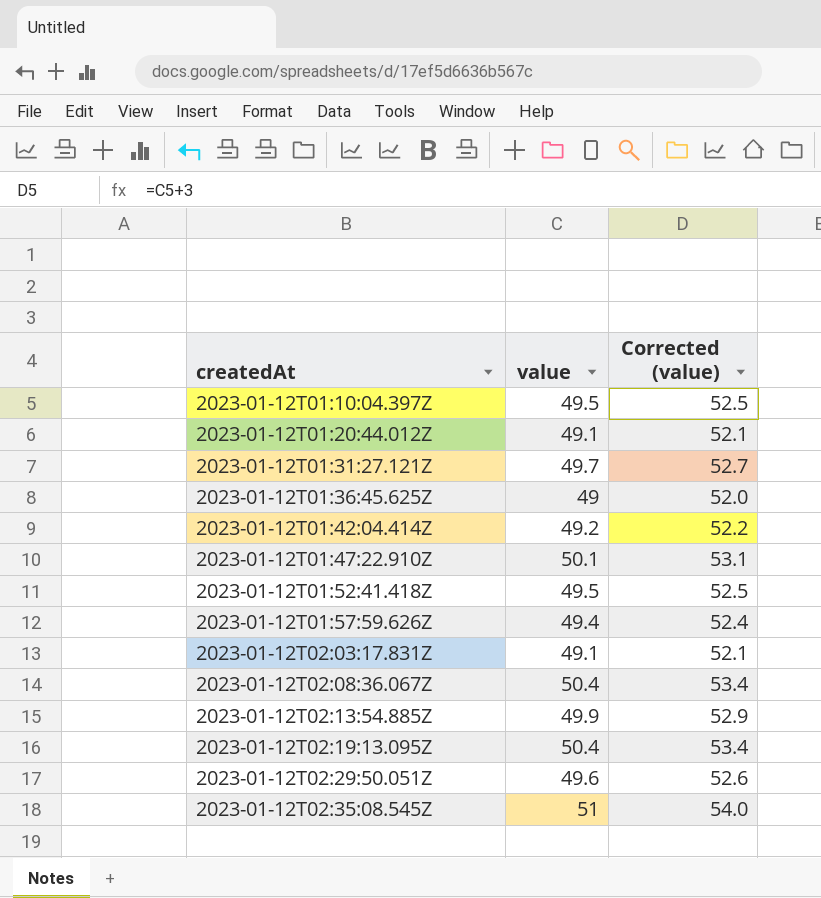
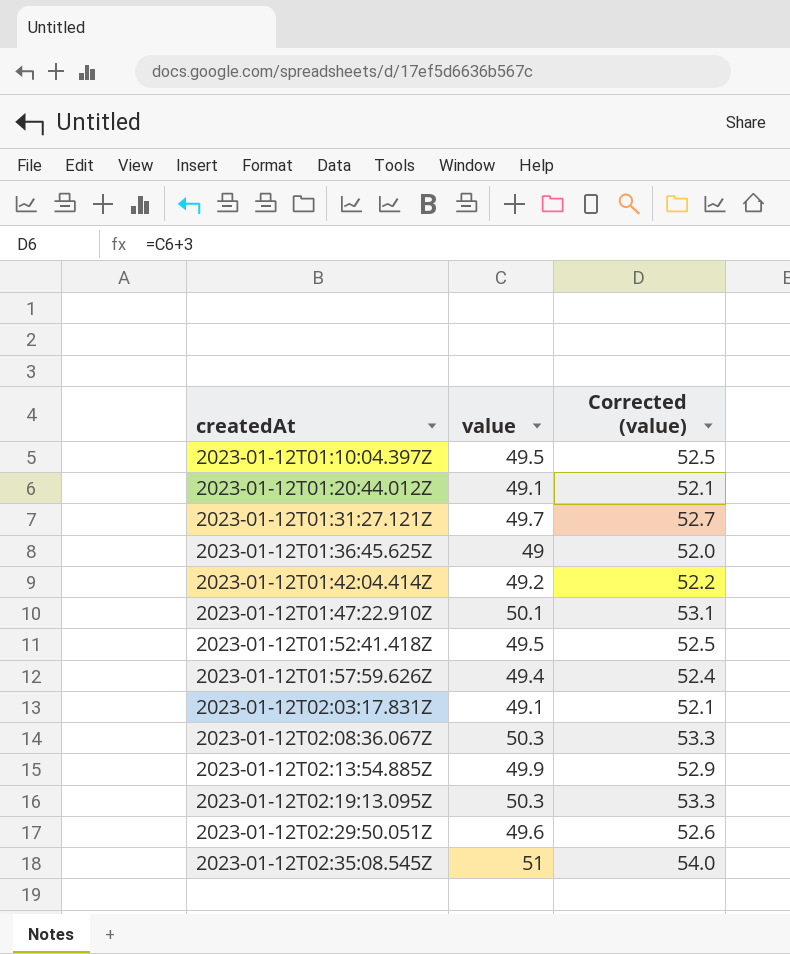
2023-01-12T02:08:36.067Z | value: 50.4 -> 50.3
2023-01-12T02:08:36.067Z | Corrected (value): 53.4 -> 53.3
2023-01-12T02:19:13.095Z | value: 50.4 -> 50.3
2023-01-12T02:19:13.095Z | Corrected (value): 53.4 -> 53.3

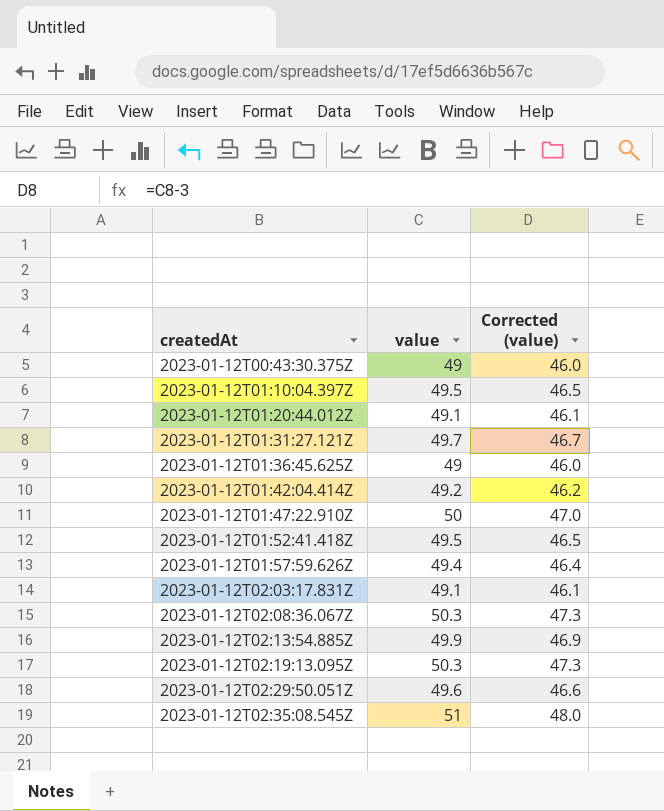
column Corrected (value) | formula: [value] + 3 -> [value] - 3
row 2023-01-12T00:43:30.375Z: none -> 49 | 46.0
2023-01-12T01:47:22.910Z | value: 50.1 -> 50

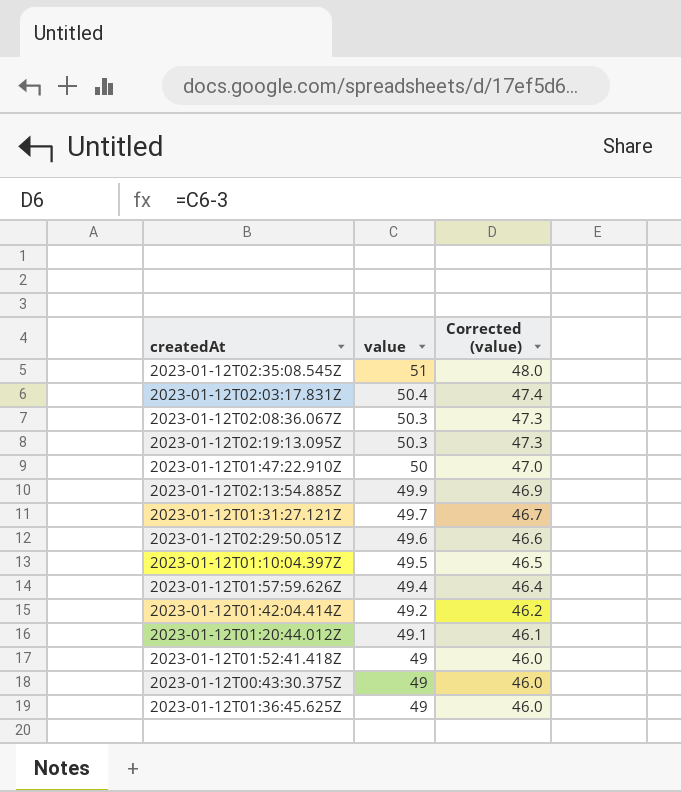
row order: createdAt ascending -> value descending
2023-01-12T02:03:17.831Z | value: 49.1 -> 50.4
2023-01-12T02:03:17.831Z | Corrected (value): 46.1 -> 47.4
2023-01-12T01:52:41.418Z | value: 49.5 -> 49
2023-01-12T01:52:41.418Z | Corrected (value): 46.5 -> 46.0

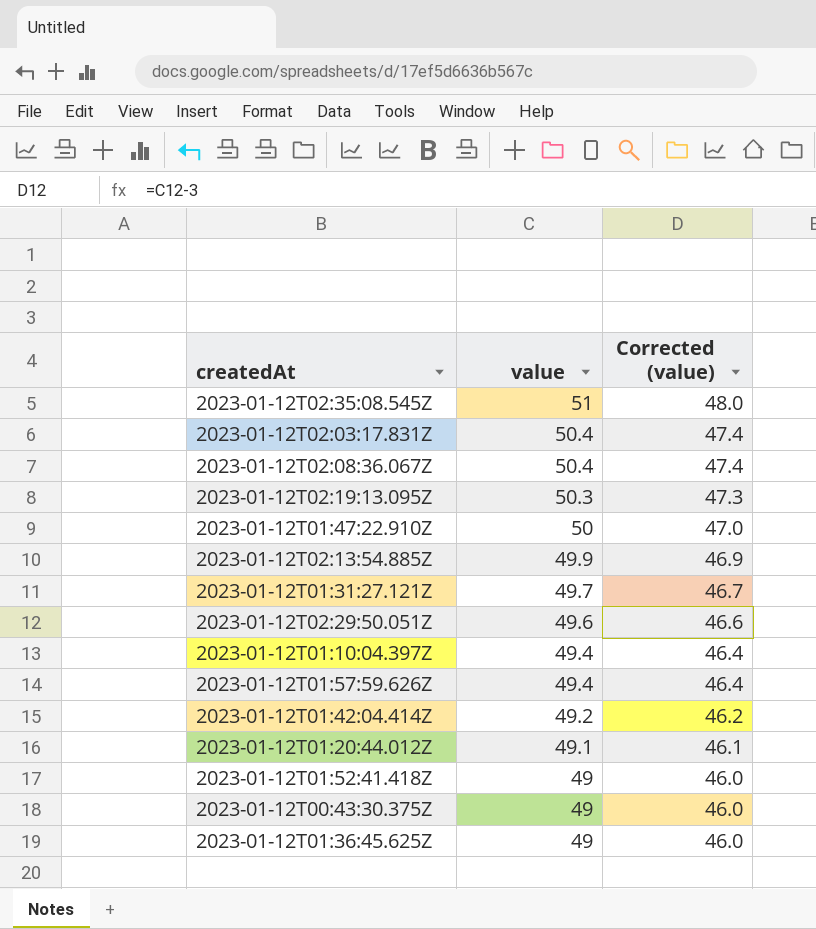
2023-01-12T02:08:36.067Z | value: 50.3 -> 50.4
2023-01-12T02:08:36.067Z | Corrected (value): 47.3 -> 47.4
2023-01-12T01:10:04.397Z | value: 49.5 -> 49.4
2023-01-12T01:10:04.397Z | Corrected (value): 46.5 -> 46.4

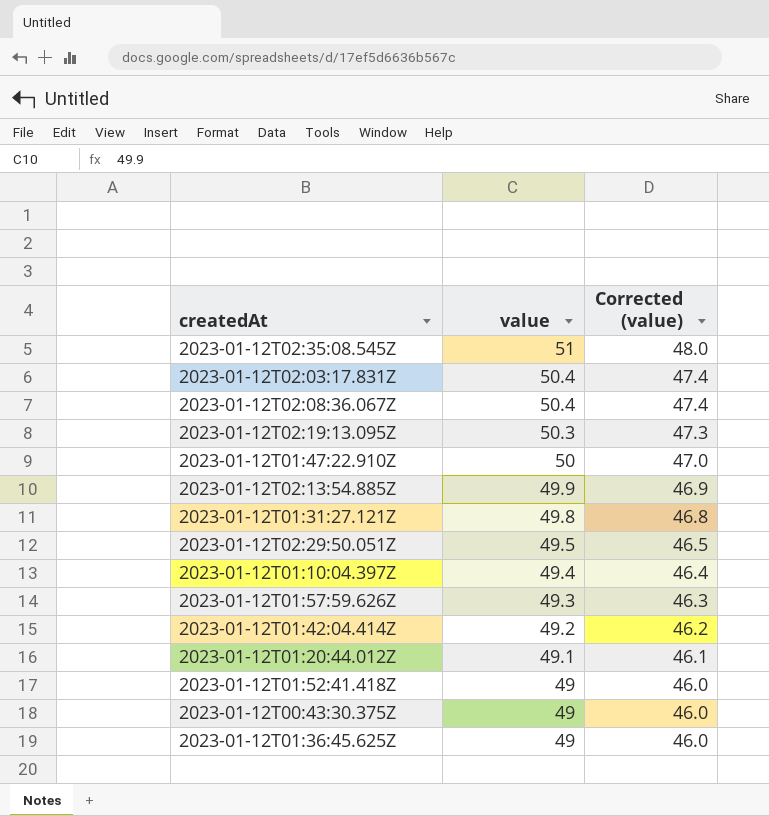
2023-01-12T01:31:27.121Z | value: 49.7 -> 49.8
2023-01-12T01:31:27.121Z | Corrected (value): 46.7 -> 46.8
2023-01-12T02:29:50.051Z | value: 49.6 -> 49.5
2023-01-12T02:29:50.051Z | Corrected (value): 46.6 -> 46.5
2023-01-12T01:57:59.626Z | value: 49.4 -> 49.3
2023-01-12T01:57:59.626Z | Corrected (value): 46.4 -> 46.3

